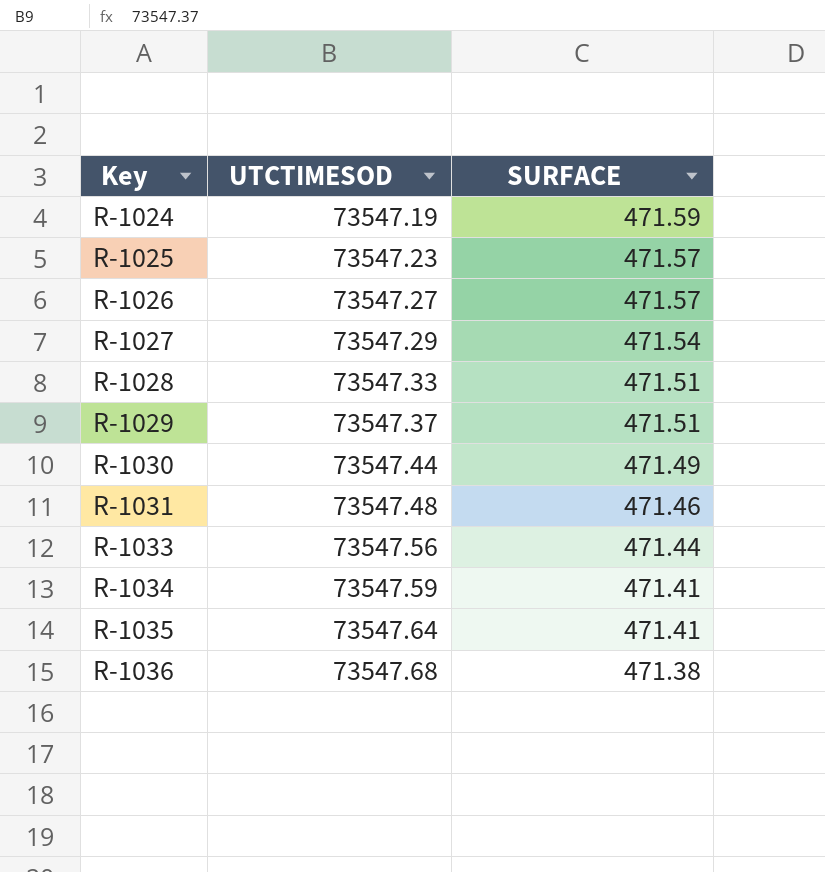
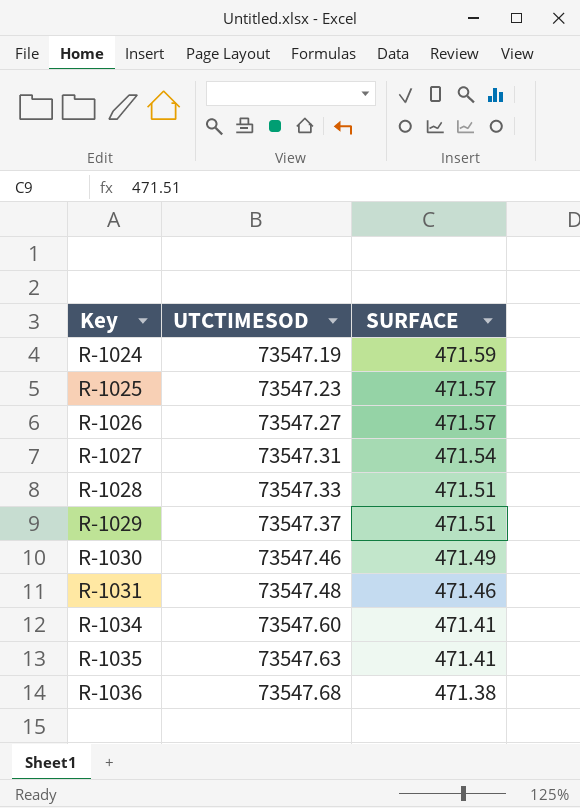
row R-1033: 73547.56 | 471.44 -> none
R-1027 | UTCTIMESOD: 73547.29 -> 73547.31
R-1030 | UTCTIMESOD: 73547.44 -> 73547.46
R-1034 | UTCTIMESOD: 73547.59 -> 73547.60
R-1035 | UTCTIMESOD: 73547.64 -> 73547.63

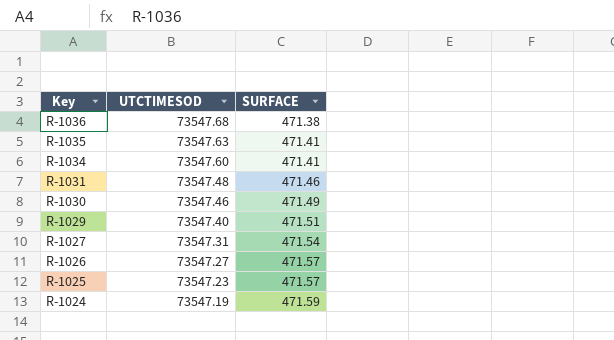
row order: Key ascending -> Key descending
row R-1028: 73547.33 | 471.51 -> none
R-1029 | UTCTIMESOD: 73547.37 -> 73547.40

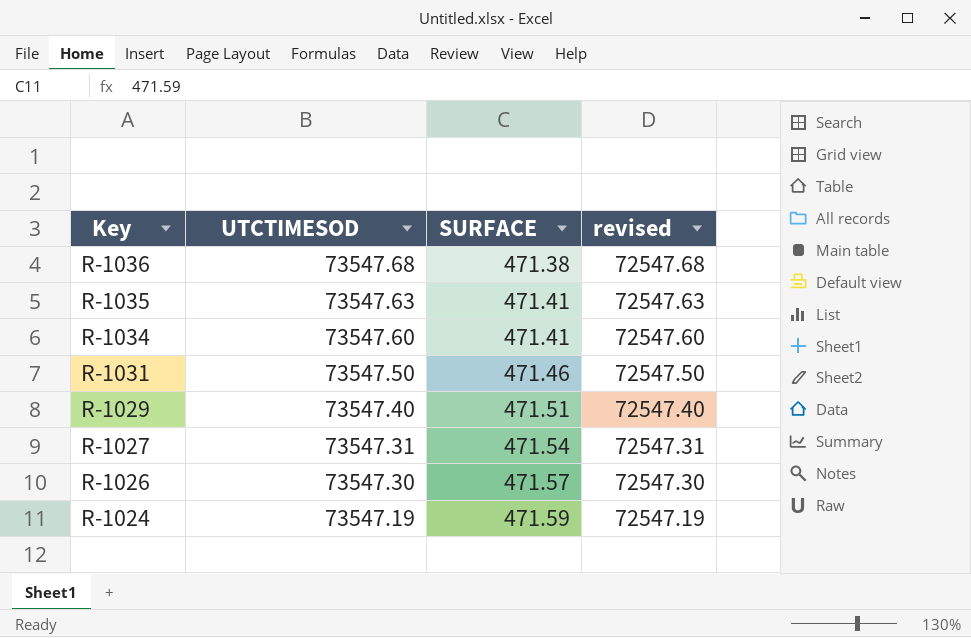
column revised | formula: none -> [UTCTIMESOD] - 1000
row R-1030: 73547.46 | 471.49 -> none
row R-1025: 73547.23 | 471.57 -> none
R-1031 | UTCTIMESOD: 73547.48 -> 73547.50
R-1026 | UTCTIMESOD: 73547.27 -> 73547.30

